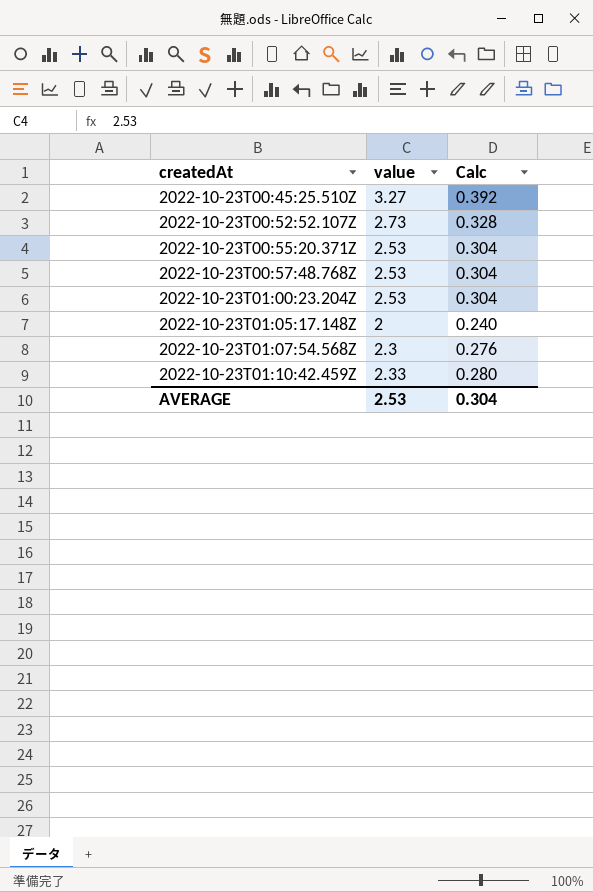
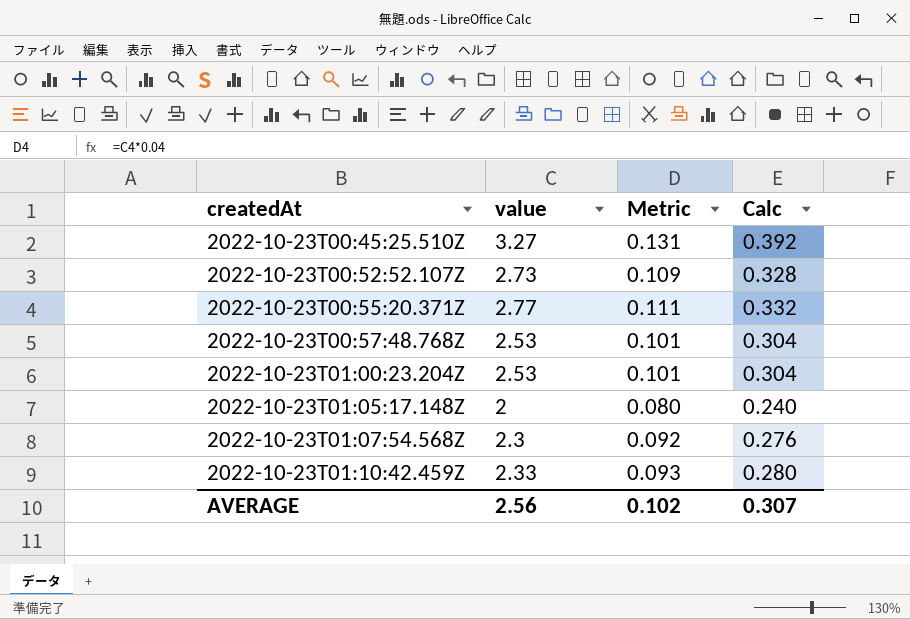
column Metric | formula: none -> [value] * 0.04
2022-10-23T00:55:20.371Z | value: 2.53 -> 2.77
2022-10-23T00:55:20.371Z | Calc: 0.304 -> 0.332
AVERAGE | value: 2.53 -> 2.56
AVERAGE | Calc: 0.304 -> 0.307

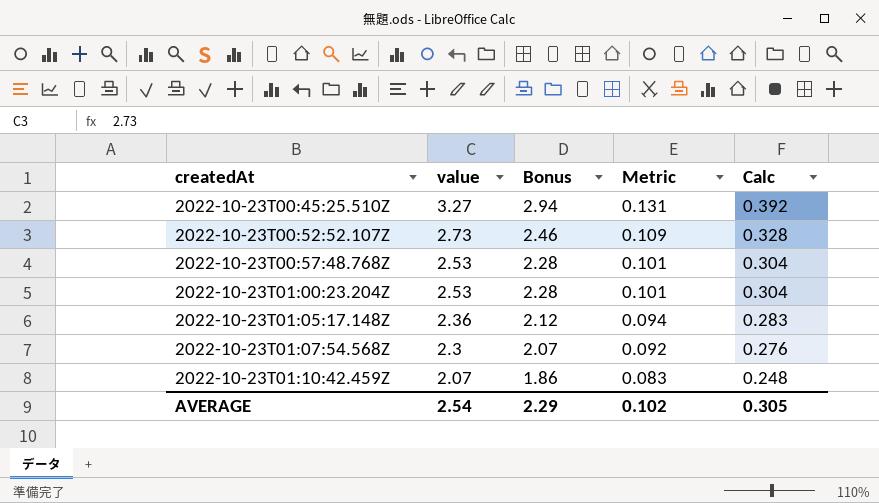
column Bonus | formula: none -> [value] * 0.9
row 2022-10-23T00:55:20.371Z: 2.77 | 0.111 | 0.332 -> none
2022-10-23T01:05:17.148Z | value: 2 -> 2.36
2022-10-23T01:05:17.148Z | Metric: 0.080 -> 0.094
2022-10-23T01:05:17.148Z | Calc: 0.240 -> 0.283
2022-10-23T01:10:42.459Z | value: 2.33 -> 2.07
2022-10-23T01:10:42.459Z | Metric: 0.093 -> 0.083
2022-10-23T01:10:42.459Z | Calc: 0.280 -> 0.248
AVERAGE | value: 2.56 -> 2.54
AVERAGE | Calc: 0.307 -> 0.305

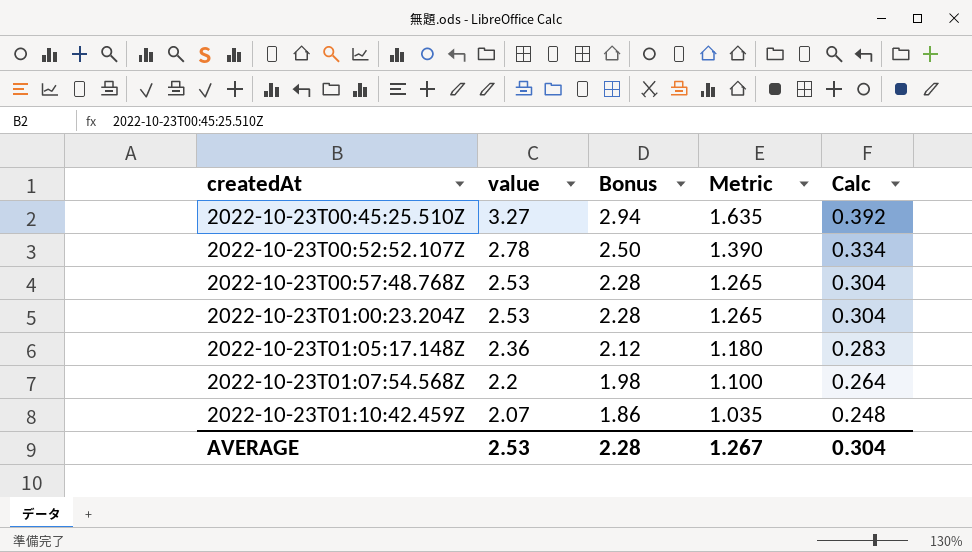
column Metric | formula: [value] * 0.04 -> [value] * 0.5
2022-10-23T00:52:52.107Z | value: 2.73 -> 2.78
2022-10-23T00:52:52.107Z | Bonus: 2.46 -> 2.50
2022-10-23T00:52:52.107Z | Calc: 0.328 -> 0.334
2022-10-23T01:07:54.568Z | value: 2.3 -> 2.2
2022-10-23T01:07:54.568Z | Bonus: 2.07 -> 1.98
2022-10-23T01:07:54.568Z | Calc: 0.276 -> 0.264
AVERAGE | value: 2.54 -> 2.53
AVERAGE | Bonus: 2.29 -> 2.28
AVERAGE | Metric: 0.102 -> 1.267
AVERAGE | Calc: 0.305 -> 0.304

